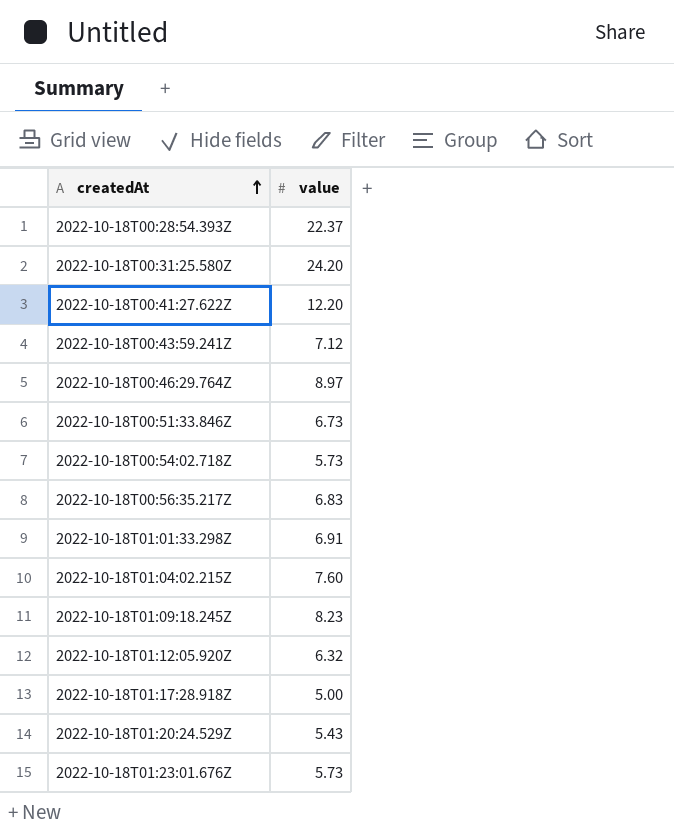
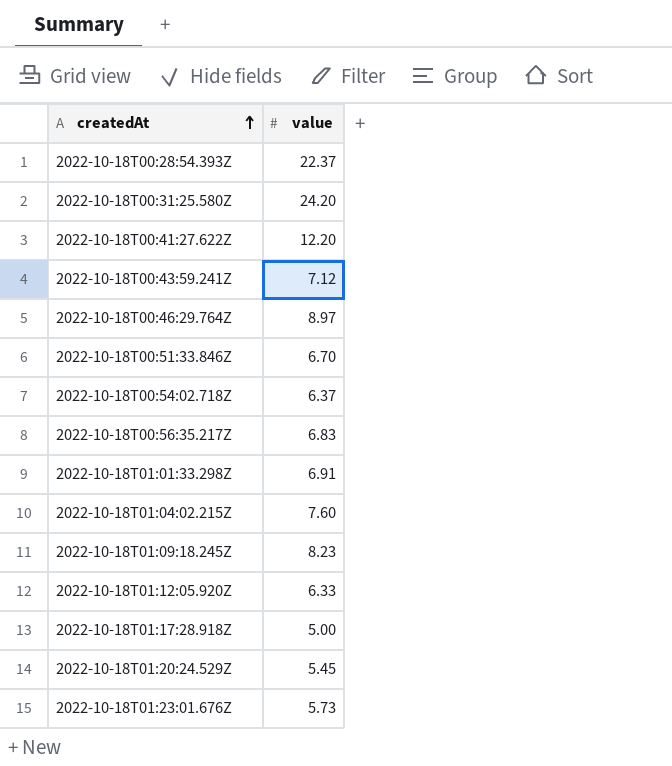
2022-10-18T00:51:33.846Z | value: 6.73 -> 6.70
2022-10-18T00:54:02.718Z | value: 5.73 -> 6.37
2022-10-18T01:12:05.920Z | value: 6.32 -> 6.33
2022-10-18T01:20:24.529Z | value: 5.43 -> 5.45

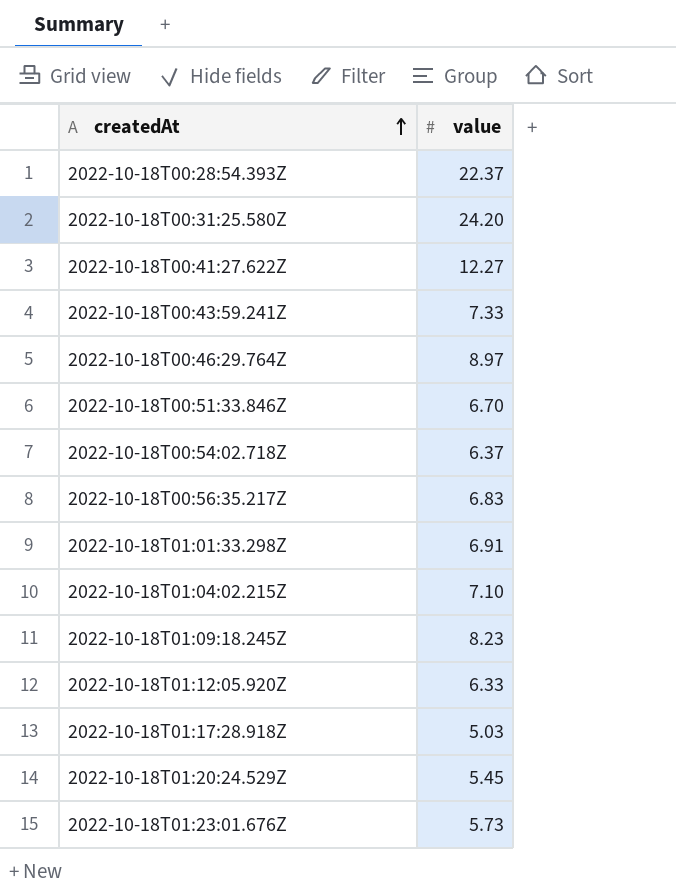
2022-10-18T00:41:27.622Z | value: 12.20 -> 12.27
2022-10-18T00:43:59.241Z | value: 7.12 -> 7.33
2022-10-18T01:04:02.215Z | value: 7.60 -> 7.10
2022-10-18T01:17:28.918Z | value: 5.00 -> 5.03

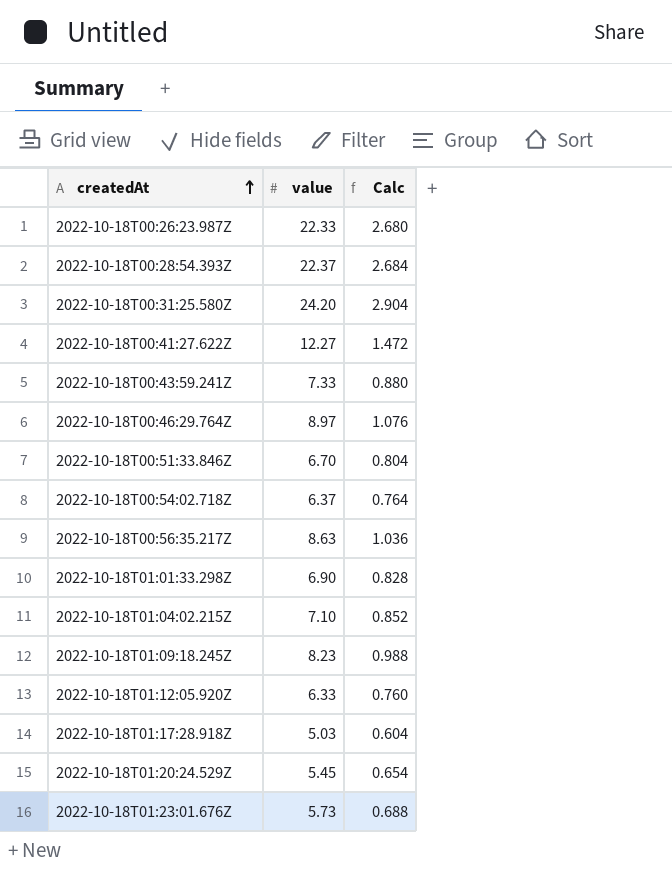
column Calc | formula: none -> [value] * 0.12
row 2022-10-18T00:26:23.987Z: none -> 22.33 | 2.680
2022-10-18T00:56:35.217Z | value: 6.83 -> 8.63
2022-10-18T01:01:33.298Z | value: 6.91 -> 6.90

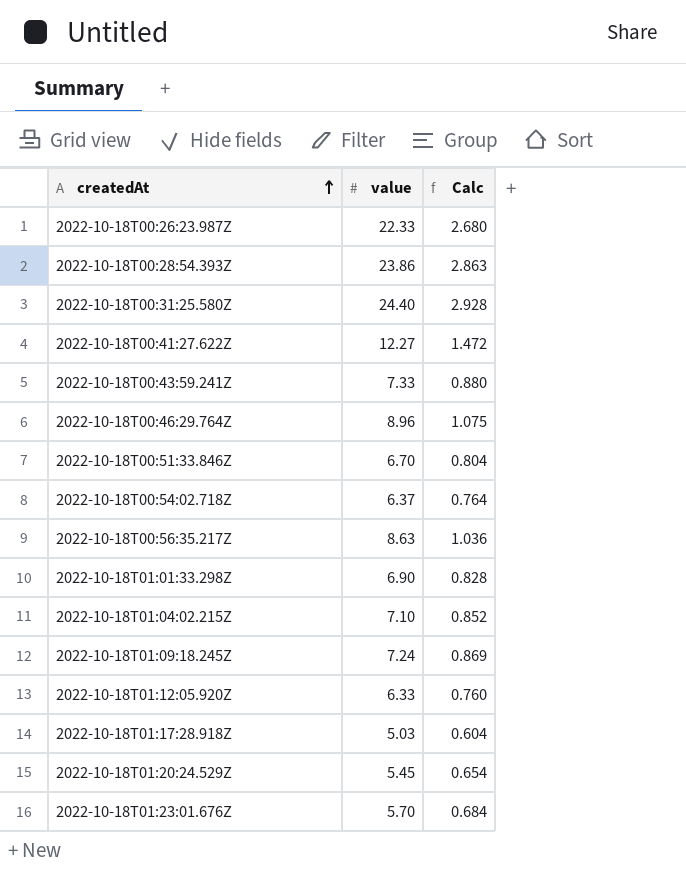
2022-10-18T00:28:54.393Z | value: 22.37 -> 23.86
2022-10-18T00:28:54.393Z | Calc: 2.684 -> 2.863
2022-10-18T00:31:25.580Z | value: 24.20 -> 24.40
2022-10-18T00:31:25.580Z | Calc: 2.904 -> 2.928
2022-10-18T00:46:29.764Z | value: 8.97 -> 8.96
2022-10-18T00:46:29.764Z | Calc: 1.076 -> 1.075
2022-10-18T01:09:18.245Z | value: 8.23 -> 7.24
2022-10-18T01:09:18.245Z | Calc: 0.988 -> 0.869
2022-10-18T01:23:01.676Z | value: 5.73 -> 5.70
2022-10-18T01:23:01.676Z | Calc: 0.688 -> 0.684

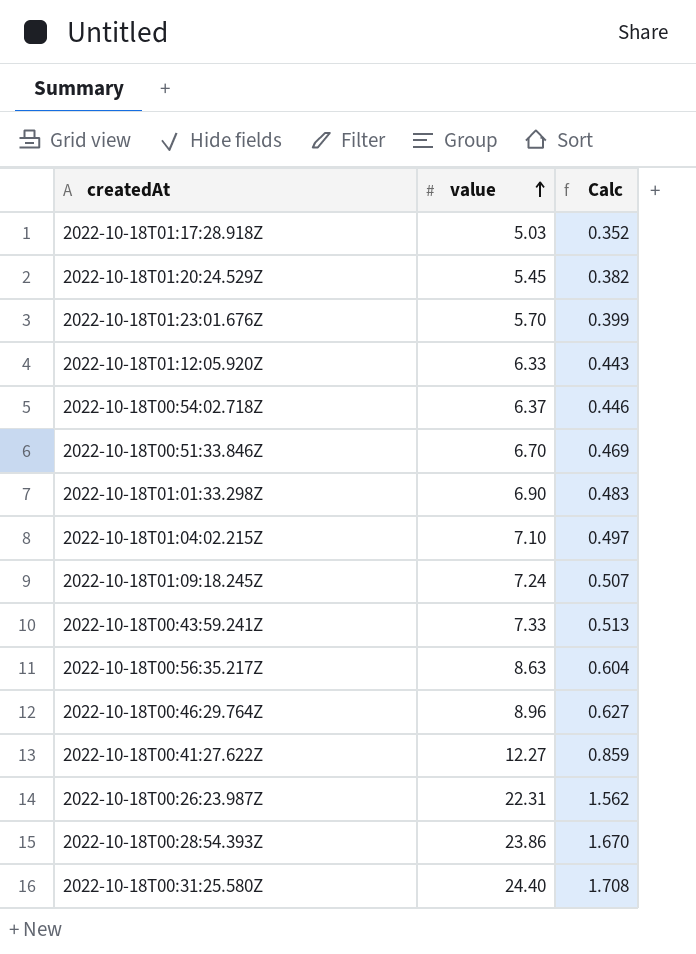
row order: createdAt ascending -> value ascending
column Calc | formula: [value] * 0.12 -> [value] * 0.07
2022-10-18T00:26:23.987Z | value: 22.33 -> 22.31

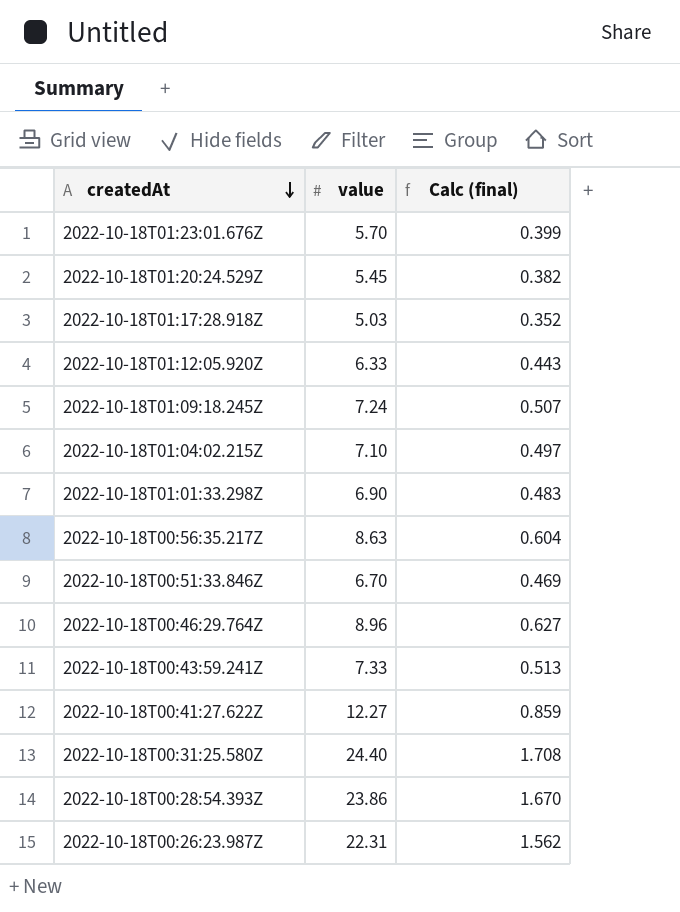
row order: value ascending -> createdAt descending
column name: Calc -> Calc (final)
row 2022-10-18T00:54:02.718Z: 6.37 | 0.446 -> none

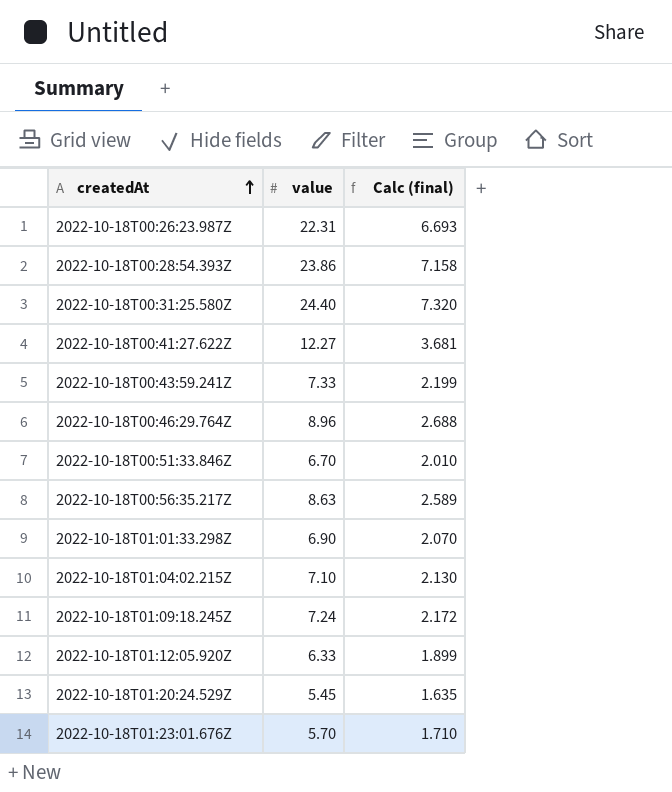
row order: createdAt descending -> createdAt ascending
column Calc (final) | formula: [value] * 0.07 -> [value] * 0.3
row 2022-10-18T01:17:28.918Z: 5.03 | 0.352 -> none

